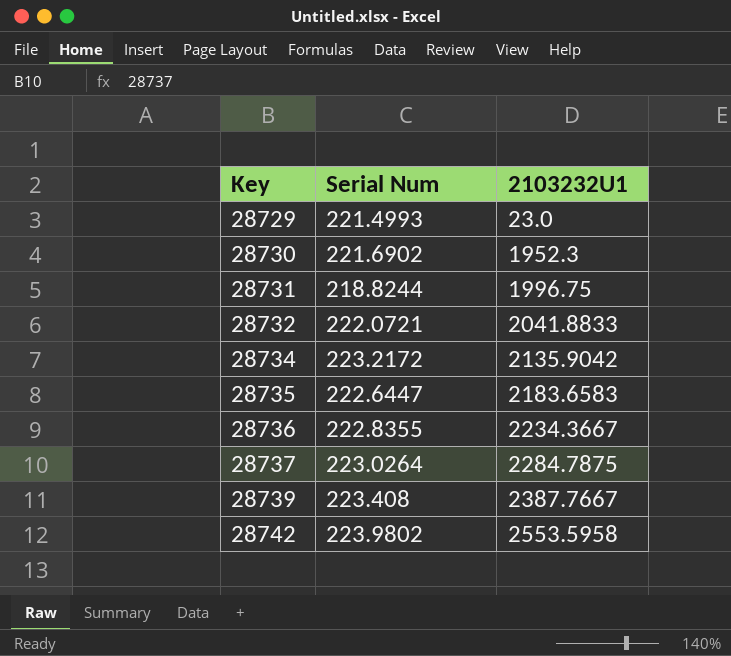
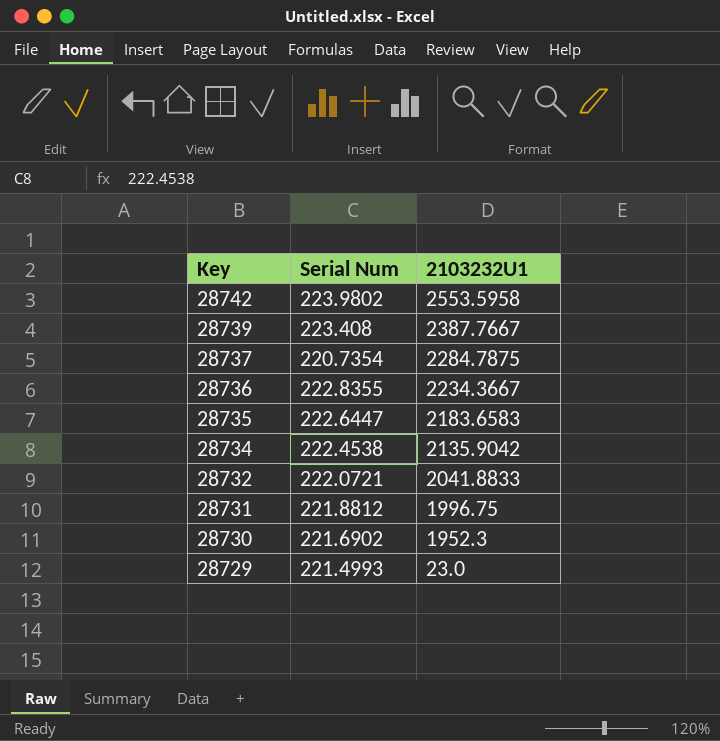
row order: Key ascending -> Key descending
28737 | Serial Num: 223.0264 -> 220.7354
28734 | Serial Num: 223.2172 -> 222.4538
28731 | Serial Num: 218.8244 -> 221.8812

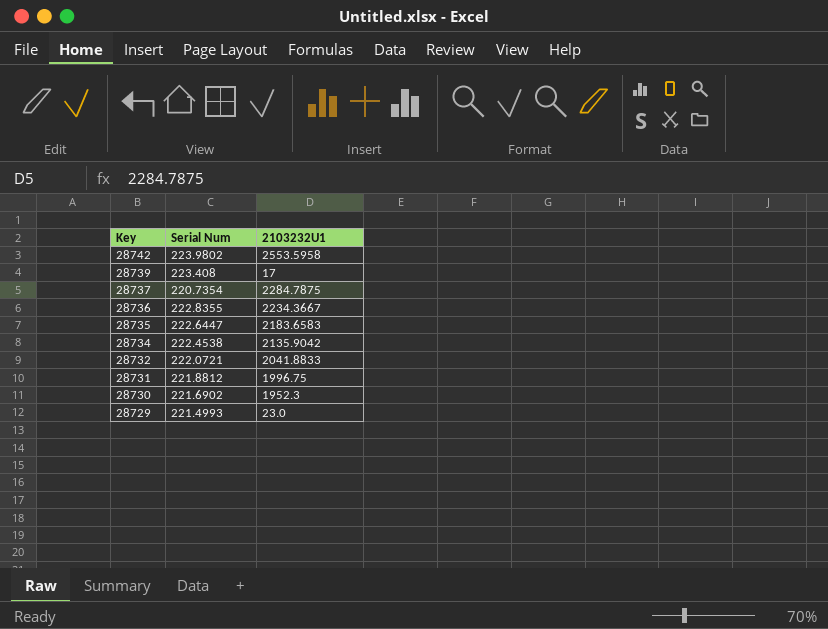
28739 | 2103232U1: 2387.7667 -> 17

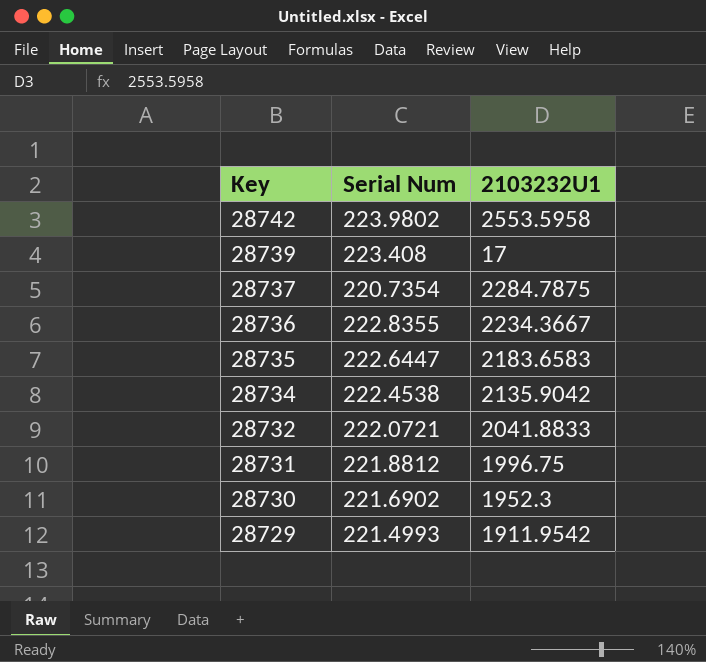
28729 | 2103232U1: 23.0 -> 1911.9542

